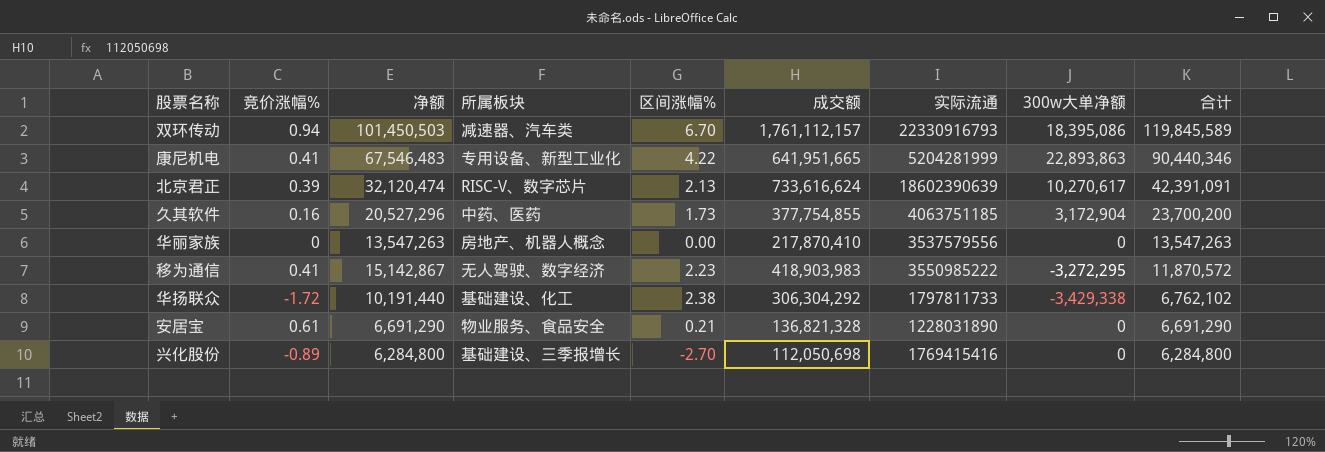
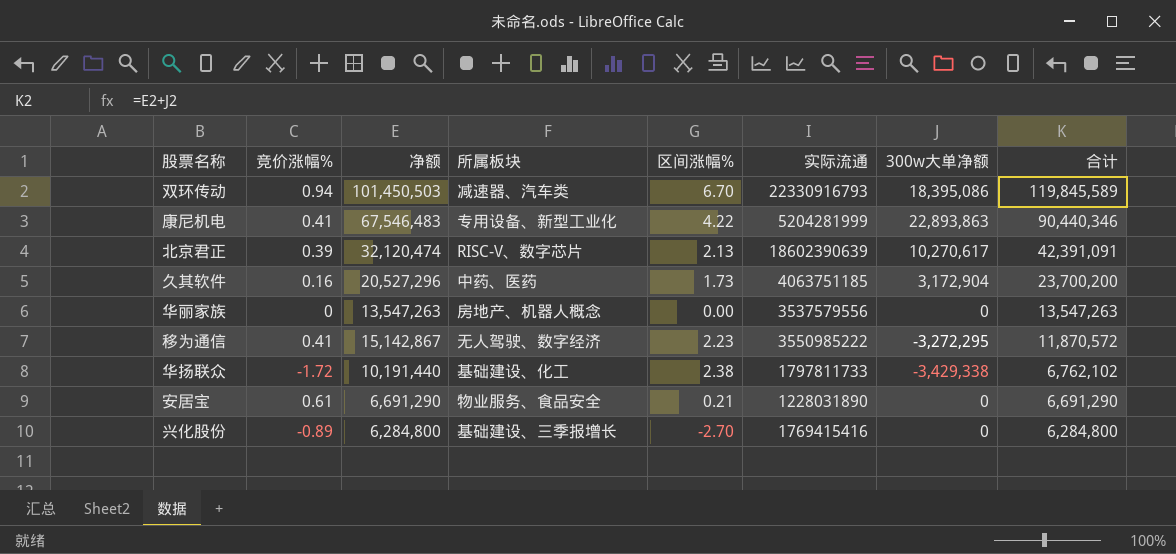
column 成交额 | position: 6 -> none

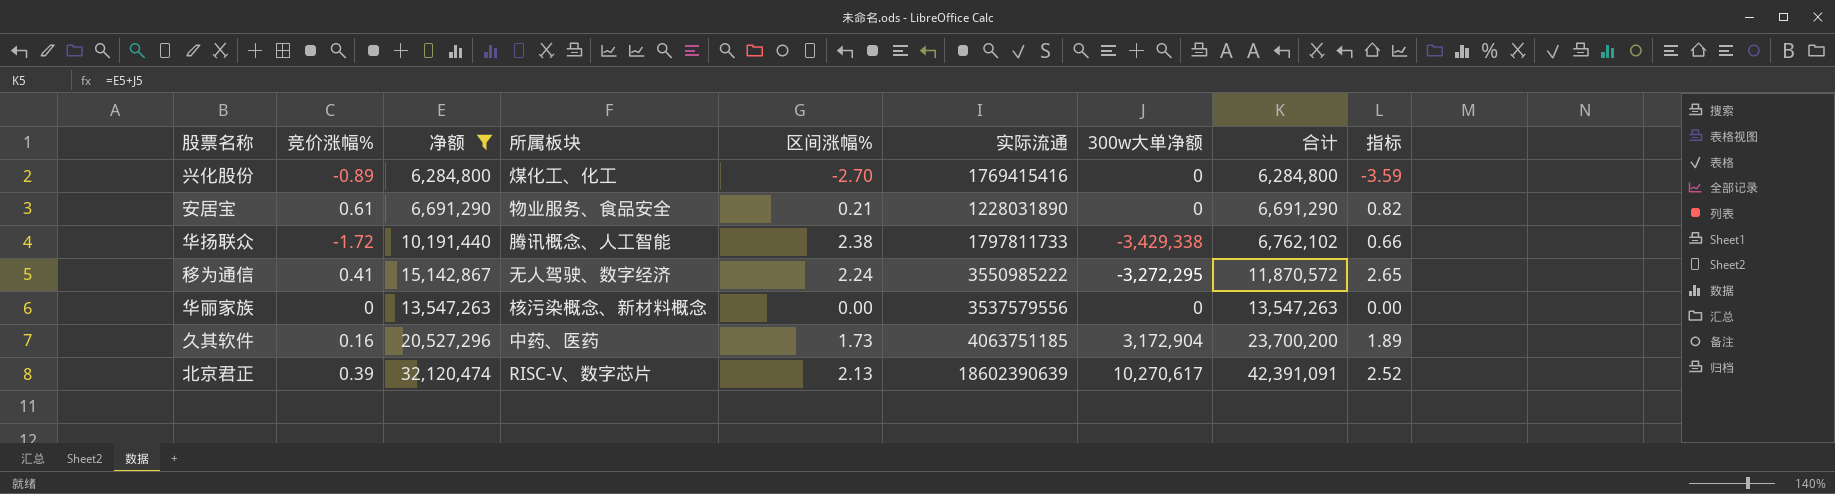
filter: none -> 净额 <= 32,120,474
row order: 合计 descending -> 合计 ascending
column 指标 | formula: none -> [竞价涨幅%] + [区间涨幅%]
兴化股份 | 所属板块: 基础建设、三季报增长 -> 煤化工、化工
华扬联众 | 所属板块: 基础建设、化工 -> 腾讯概念、人工智能
移为通信 | 区间涨幅%: 2.23 -> 2.24
华丽家族 | 所属板块: 房地产、机器人概念 -> 核污染概念、新材料概念

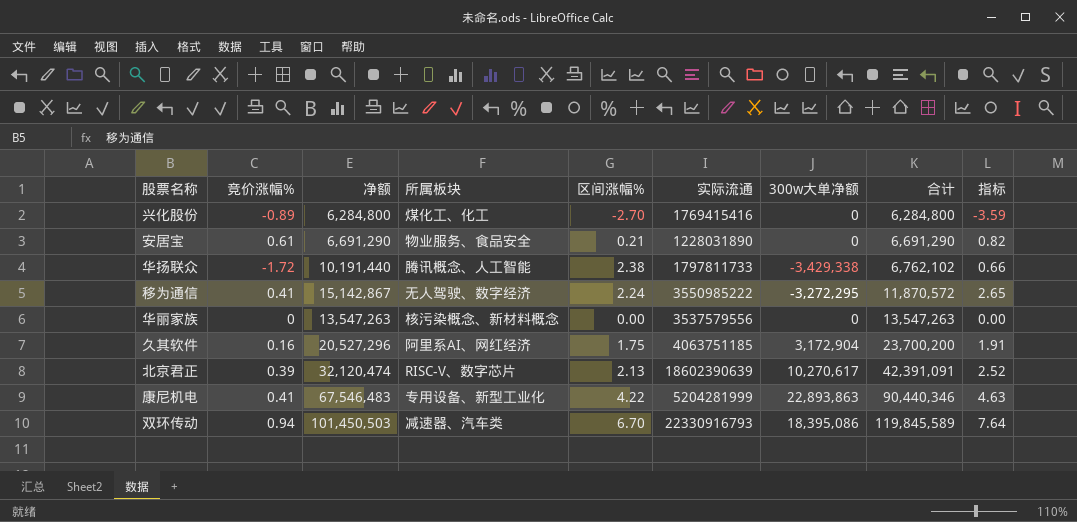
filter: 净额 <= 32,120,474 -> none
久其软件 | 所属板块: 中药、医药 -> 阿里系AI、网红经济
久其软件 | 区间涨幅%: 1.73 -> 1.75
久其软件 | 指标: 1.89 -> 1.91

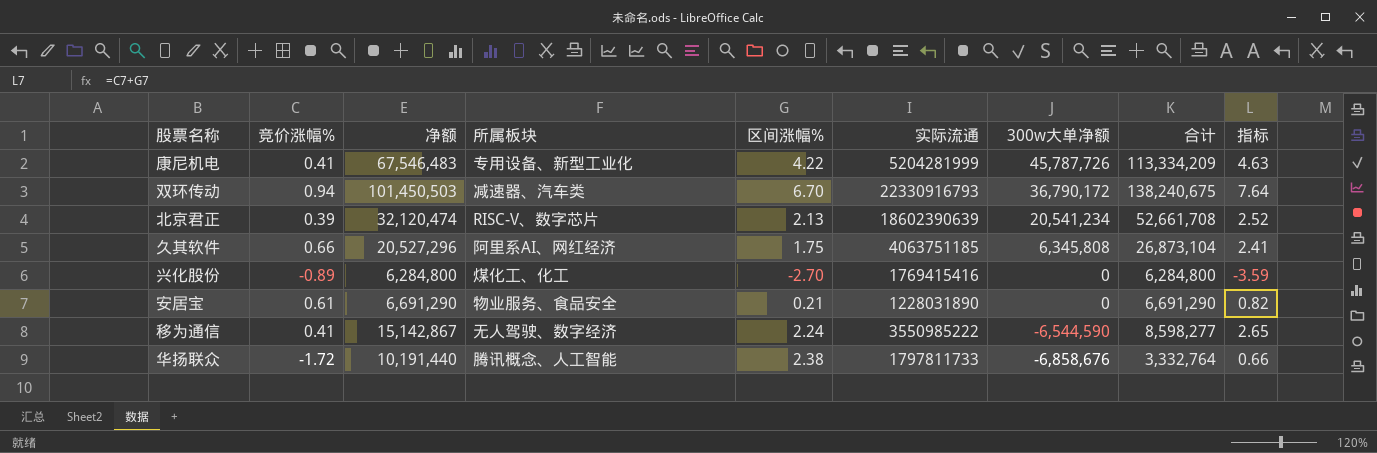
row order: 合计 ascending -> 300w大单净额 descending
row 华丽家族: 0 | 13,547,263 | 核污染概念、新材料概念 | 0.00 | 3537579556 | 0 | 13,547,263 | 0.00 -> none
康尼机电 | 300w大单净额: 22,893,863 -> 45,787,726
康尼机电 | 合计: 90,440,346 -> 113,334,209
双环传动 | 300w大单净额: 18,395,086 -> 36,790,172
双环传动 | 合计: 119,845,589 -> 138,240,675
北京君正 | 300w大单净额: 10,270,617 -> 20,541,234
北京君正 | 合计: 42,391,091 -> 52,661,708
久其软件 | 竞价涨幅%: 0.16 -> 0.66
久其软件 | 300w大单净额: 3,172,904 -> 6,345,808
久其软件 | 合计: 23,700,200 -> 26,873,104
久其软件 | 指标: 1.91 -> 2.41
移为通信 | 300w大单净额: -3,272,295 -> -6,544,590
移为通信 | 合计: 11,870,572 -> 8,598,277
华扬联众 | 300w大单净额: -3,429,338 -> -6,858,676
华扬联众 | 合计: 6,762,102 -> 3,332,764

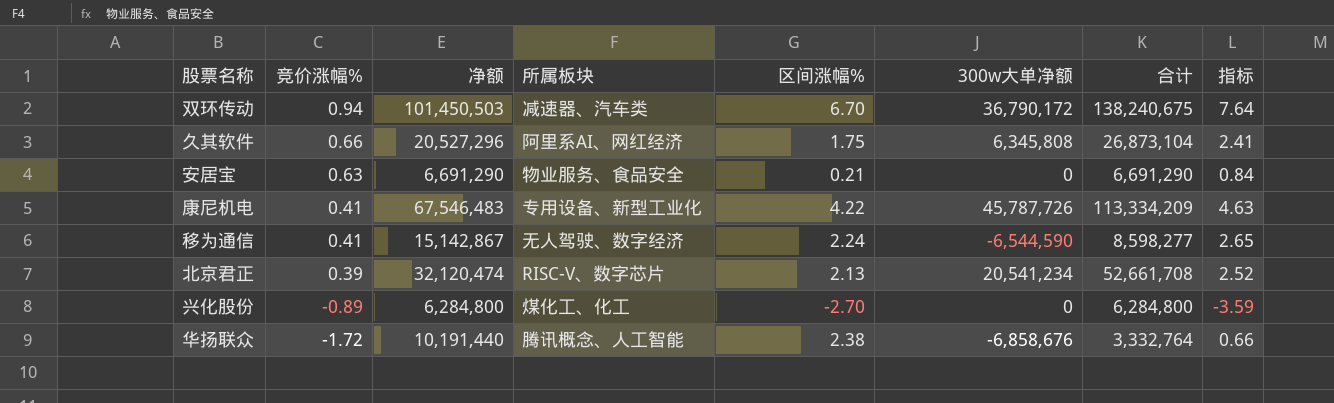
row order: 300w大单净额 descending -> 竞价涨幅% descending
column 实际流通 | position: 6 -> none
安居宝 | 竞价涨幅%: 0.61 -> 0.63
安居宝 | 指标: 0.82 -> 0.84

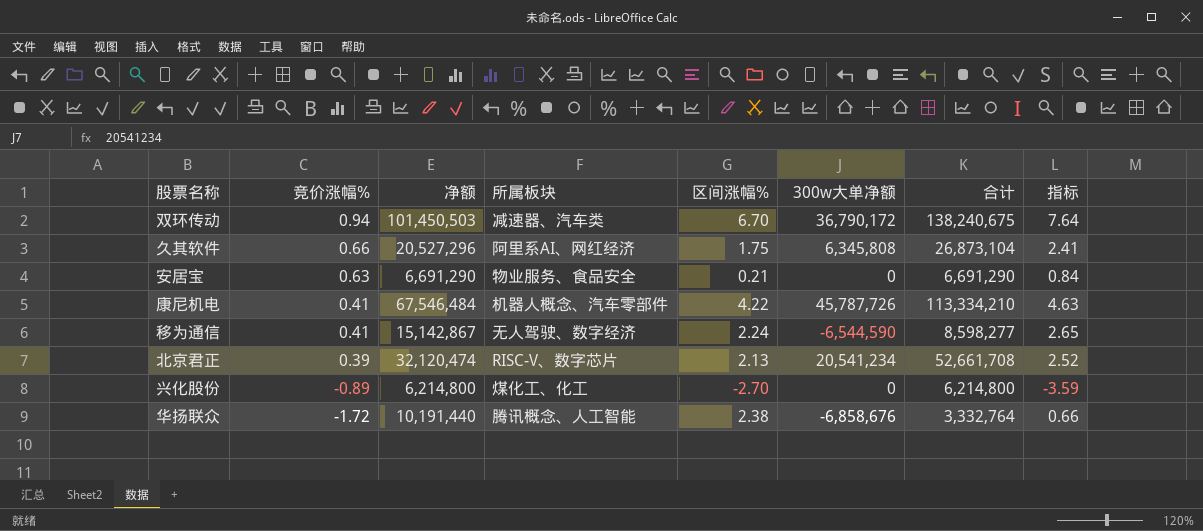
康尼机电 | 净额: 67,546,483 -> 67,546,484
康尼机电 | 所属板块: 专用设备、新型工业化 -> 机器人概念、汽车零部件
康尼机电 | 合计: 113,334,209 -> 113,334,210
兴化股份 | 净额: 6,284,800 -> 6,214,800
兴化股份 | 合计: 6,284,800 -> 6,214,800

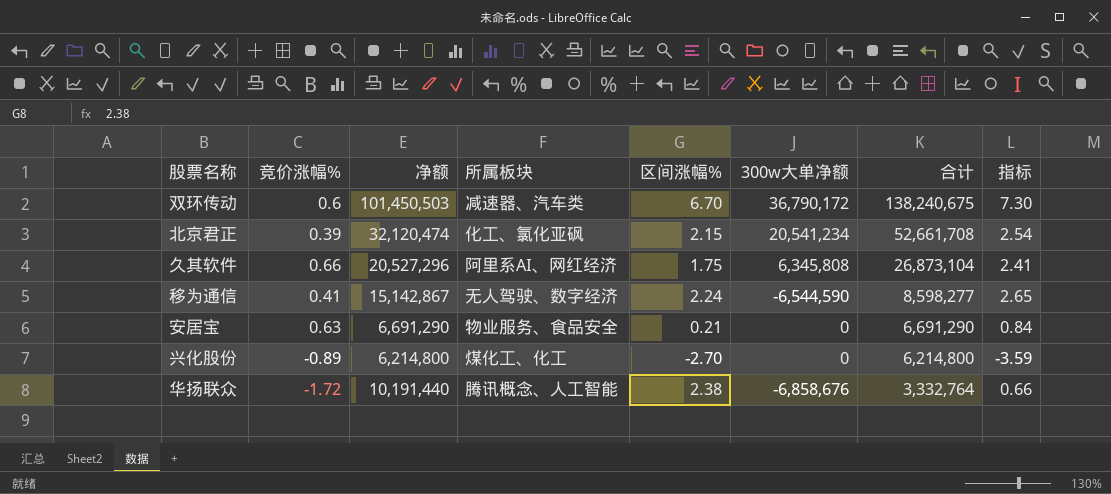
row order: 竞价涨幅% descending -> 合计 descending
row 康尼机电: 0.41 | 67,546,484 | 机器人概念、汽车零部件 | 4.22 | 45,787,726 | 113,334,210 | 4.63 -> none
双环传动 | 竞价涨幅%: 0.94 -> 0.6
双环传动 | 指标: 7.64 -> 7.30
北京君正 | 所属板块: RISC-V、数字芯片 -> 化工、氯化亚砜
北京君正 | 区间涨幅%: 2.13 -> 2.15
北京君正 | 指标: 2.52 -> 2.54

